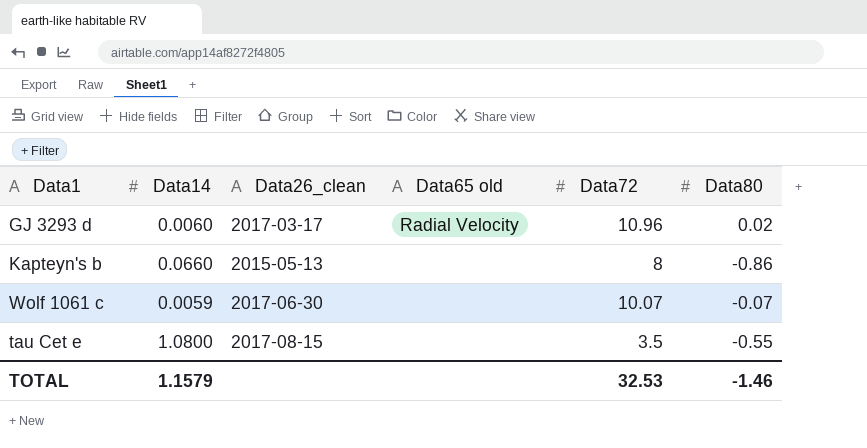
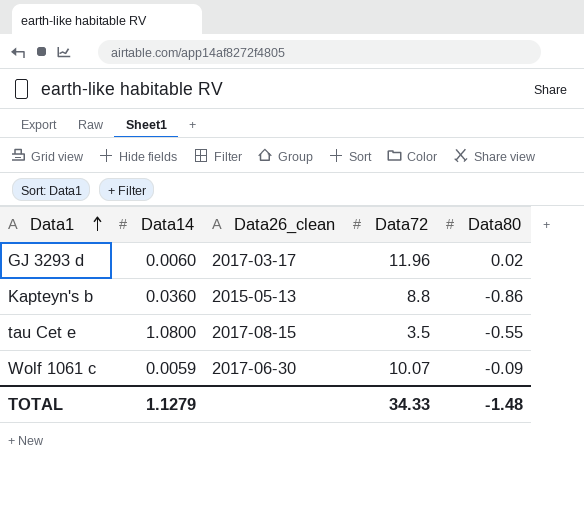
row order: none -> Data1 ascending
column Data65 old | position: 4 -> none
GJ 3293 d | Data72: 10.96 -> 11.96
Kapteyn's b | Data14: 0.0660 -> 0.0360
Kapteyn's b | Data72: 8 -> 8.8
Wolf 1061 c | Data80: -0.07 -> -0.09
TOTAL | Data14: 1.1579 -> 1.1279
TOTAL | Data72: 32.53 -> 34.33
TOTAL | Data80: -1.46 -> -1.48

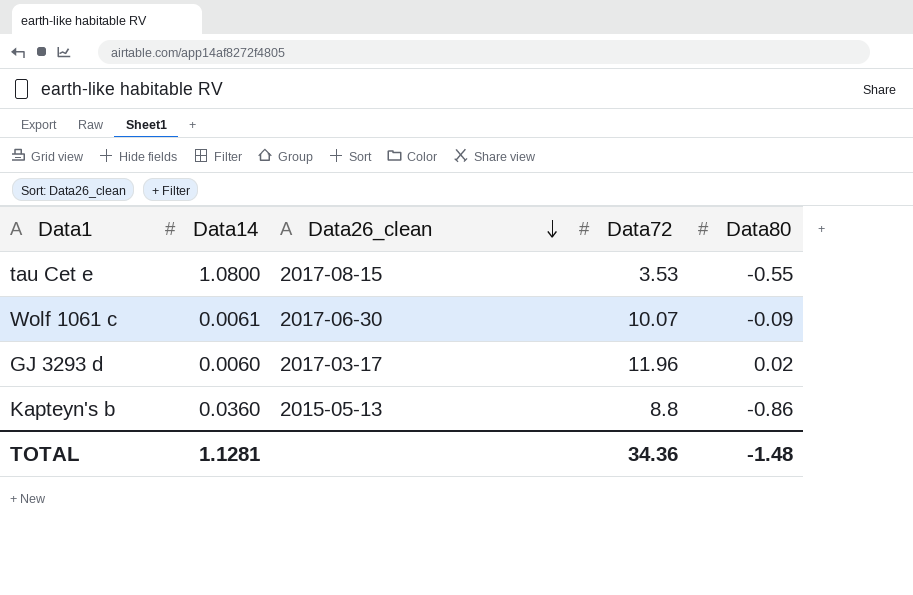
row order: Data1 ascending -> Data26_clean descending
tau Cet e | Data72: 3.5 -> 3.53
Wolf 1061 c | Data14: 0.0059 -> 0.0061
TOTAL | Data14: 1.1279 -> 1.1281
TOTAL | Data72: 34.33 -> 34.36

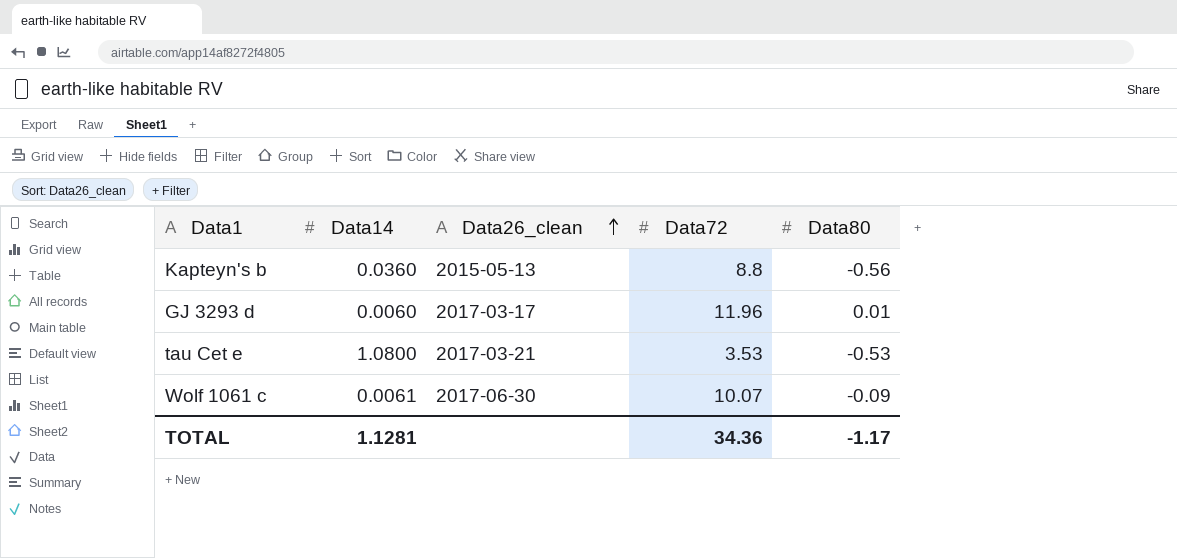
row order: Data26_clean descending -> Data26_clean ascending
Kapteyn's b | Data80: -0.86 -> -0.56
GJ 3293 d | Data80: 0.02 -> 0.01
tau Cet e | Data26_clean: 2017-08-15 -> 2017-03-21
tau Cet e | Data80: -0.55 -> -0.53
TOTAL | Data80: -1.48 -> -1.17

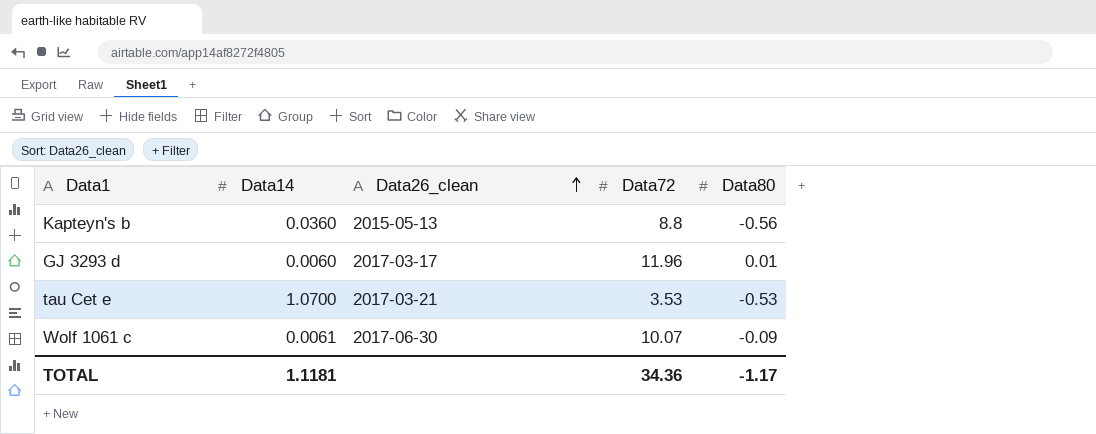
tau Cet e | Data14: 1.0800 -> 1.0700
TOTAL | Data14: 1.1281 -> 1.1181

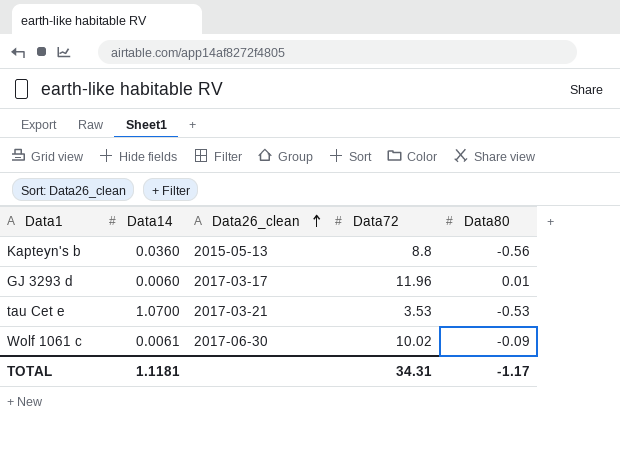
Wolf 1061 c | Data72: 10.07 -> 10.02
TOTAL | Data72: 34.36 -> 34.31

